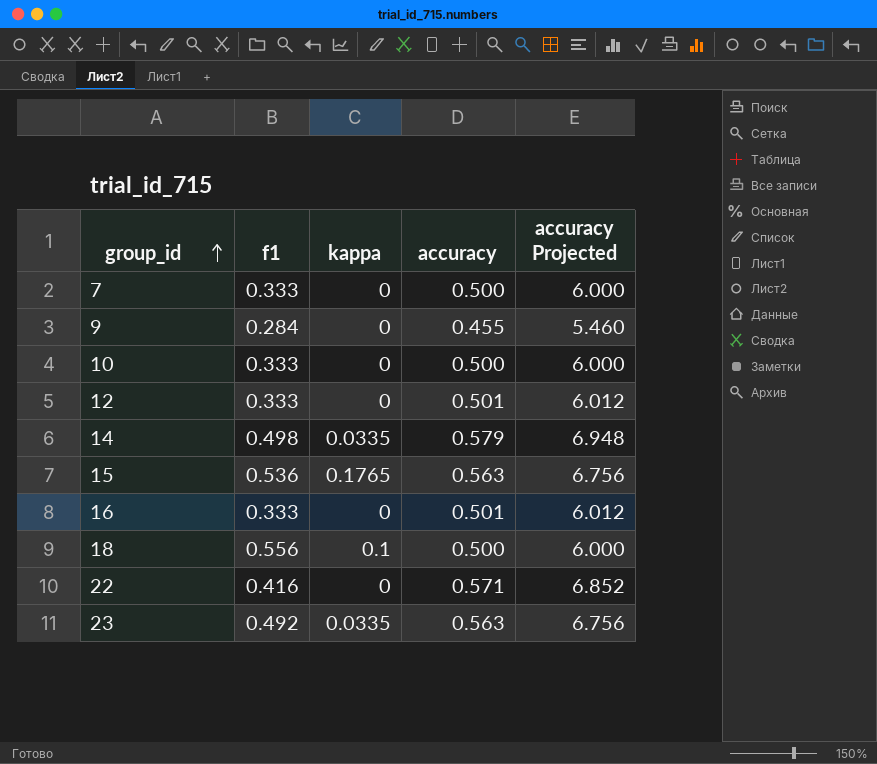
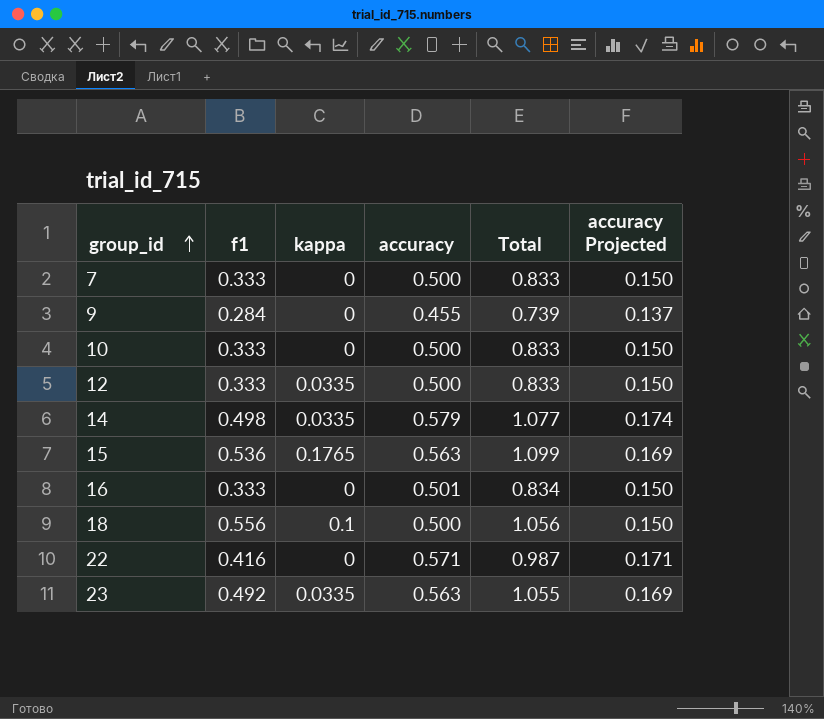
column Total | formula: none -> [f1] + [accuracy]
column accuracy Projected | formula: [accuracy] * 12 -> [accuracy] * 0.3
12 | kappa: 0 -> 0.0335
12 | accuracy: 0.501 -> 0.500

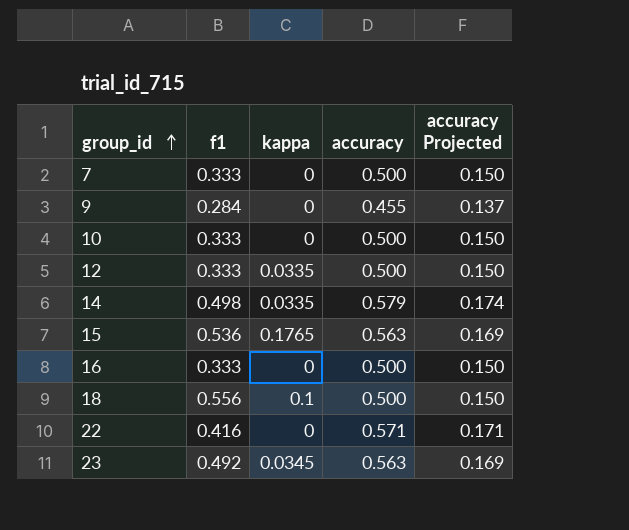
column Total | formula: [f1] + [accuracy] -> none
16 | accuracy: 0.501 -> 0.500
23 | kappa: 0.0335 -> 0.0345

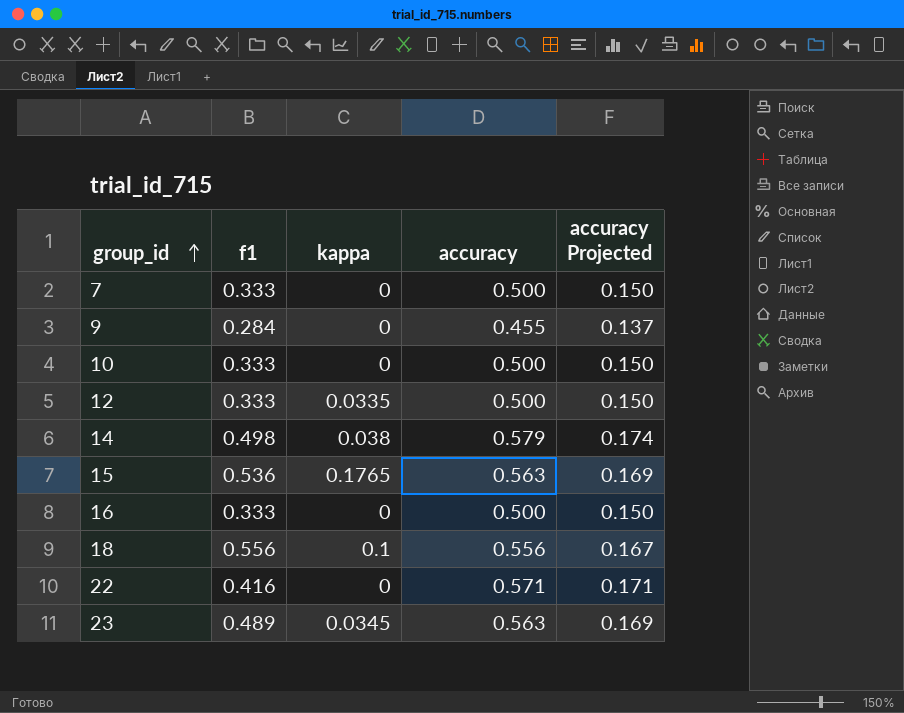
14 | kappa: 0.0335 -> 0.038
18 | accuracy: 0.500 -> 0.556
18 | accuracy Projected: 0.150 -> 0.167
23 | f1: 0.492 -> 0.489

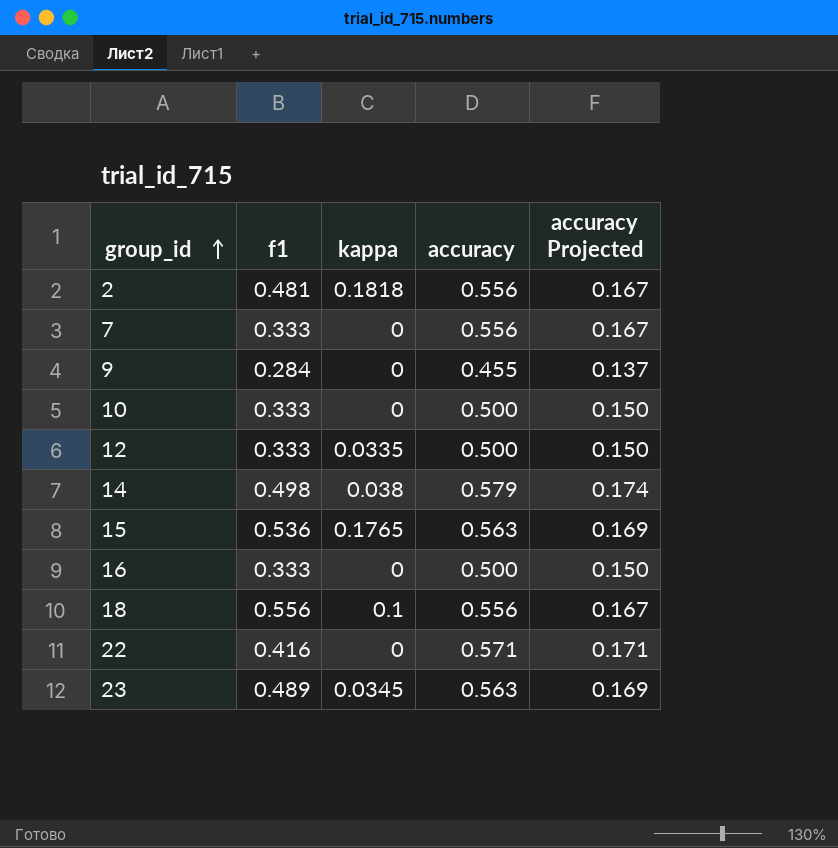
row 2: none -> 0.481 | 0.1818 | 0.556 | 0.167
7 | accuracy: 0.500 -> 0.556
7 | accuracy Projected: 0.150 -> 0.167

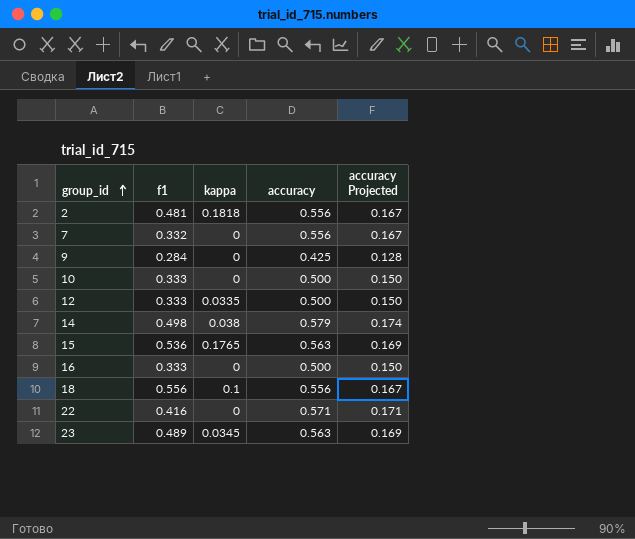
7 | f1: 0.333 -> 0.332
9 | accuracy: 0.455 -> 0.425
9 | accuracy Projected: 0.137 -> 0.128

